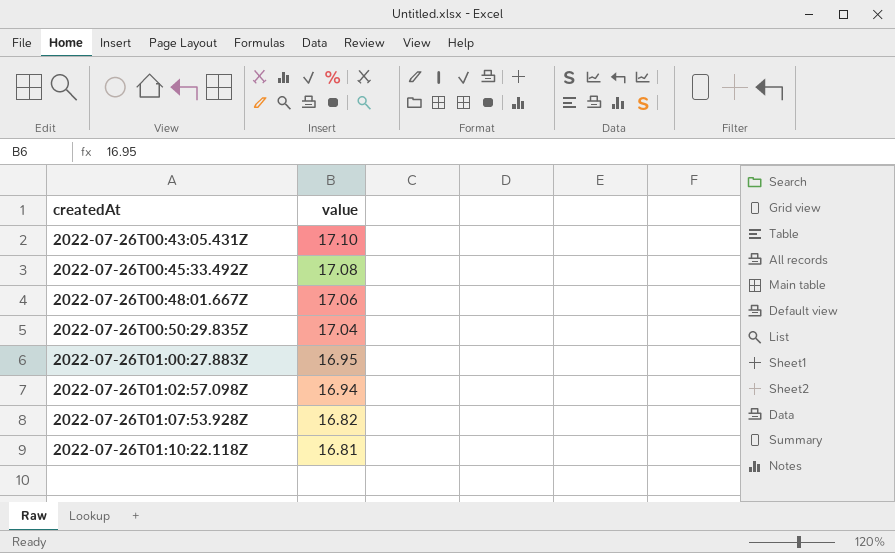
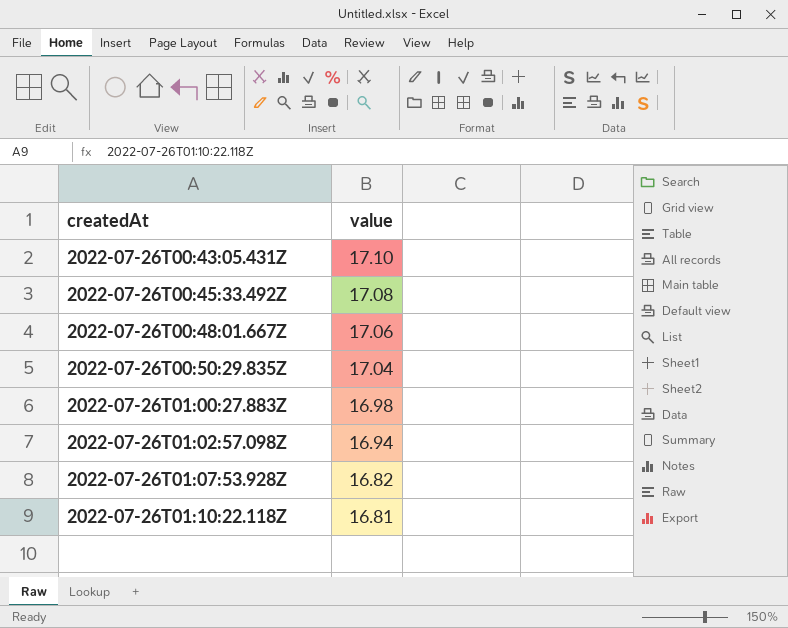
2022-07-26T01:00:27.883Z | value: 16.95 -> 16.98

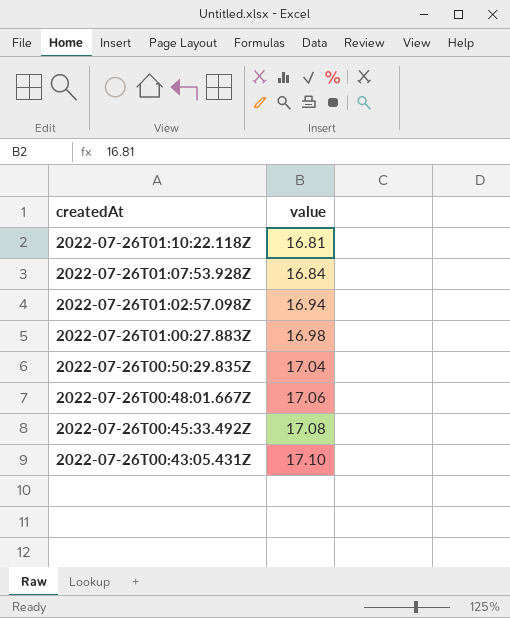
row order: createdAt ascending -> createdAt descending
2022-07-26T01:07:53.928Z | value: 16.82 -> 16.84

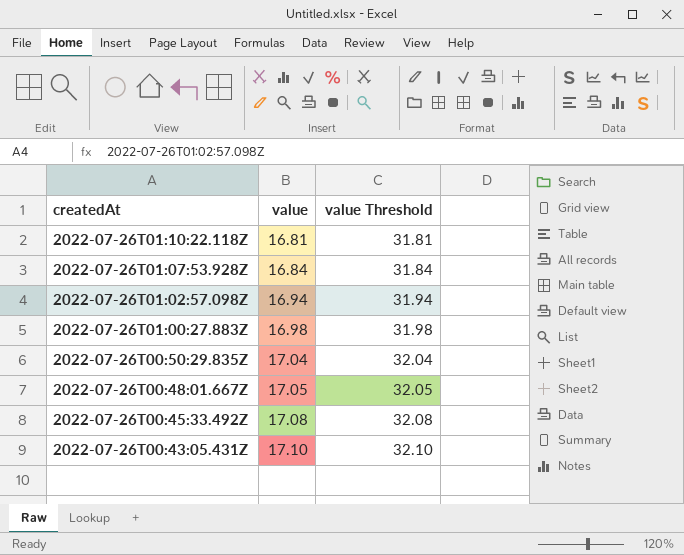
column value Threshold | formula: none -> [value] + 15
2022-07-26T00:48:01.667Z | value: 17.06 -> 17.05

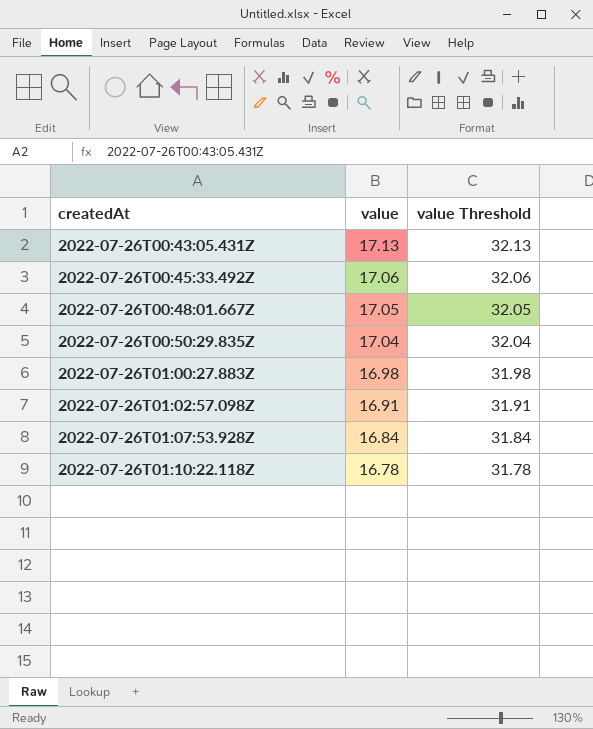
row order: createdAt descending -> createdAt ascending
2022-07-26T00:43:05.431Z | value: 17.10 -> 17.13
2022-07-26T00:43:05.431Z | value Threshold: 32.10 -> 32.13
2022-07-26T00:45:33.492Z | value: 17.08 -> 17.06
2022-07-26T00:45:33.492Z | value Threshold: 32.08 -> 32.06
2022-07-26T01:02:57.098Z | value: 16.94 -> 16.91
2022-07-26T01:02:57.098Z | value Threshold: 31.94 -> 31.91
2022-07-26T01:10:22.118Z | value: 16.81 -> 16.78
2022-07-26T01:10:22.118Z | value Threshold: 31.81 -> 31.78

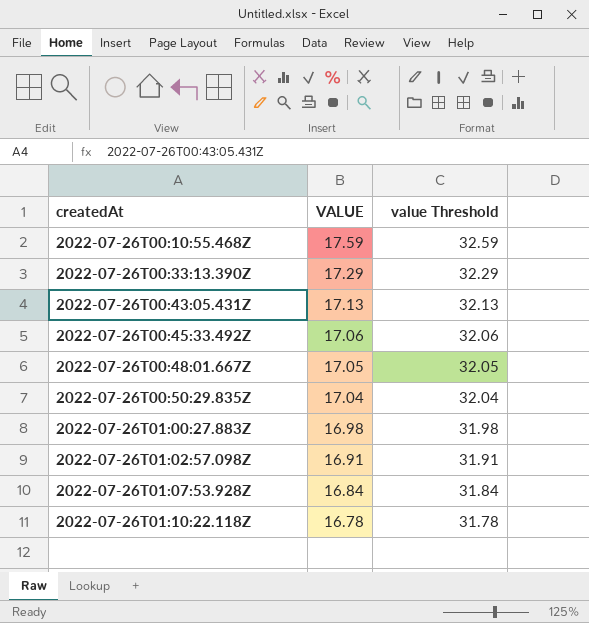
column name: value -> VALUE
row 2022-07-26T00:10:55.468Z: none -> 17.59 | 32.59
row 2022-07-26T00:33:13.390Z: none -> 17.29 | 32.29

